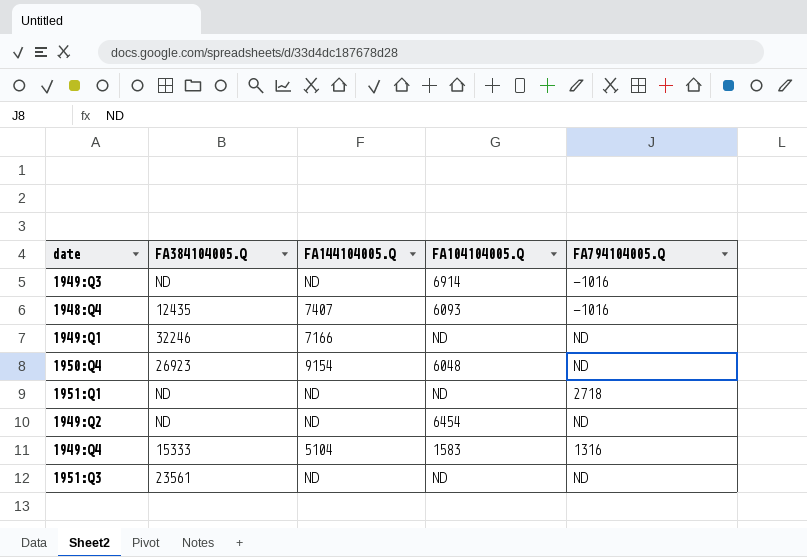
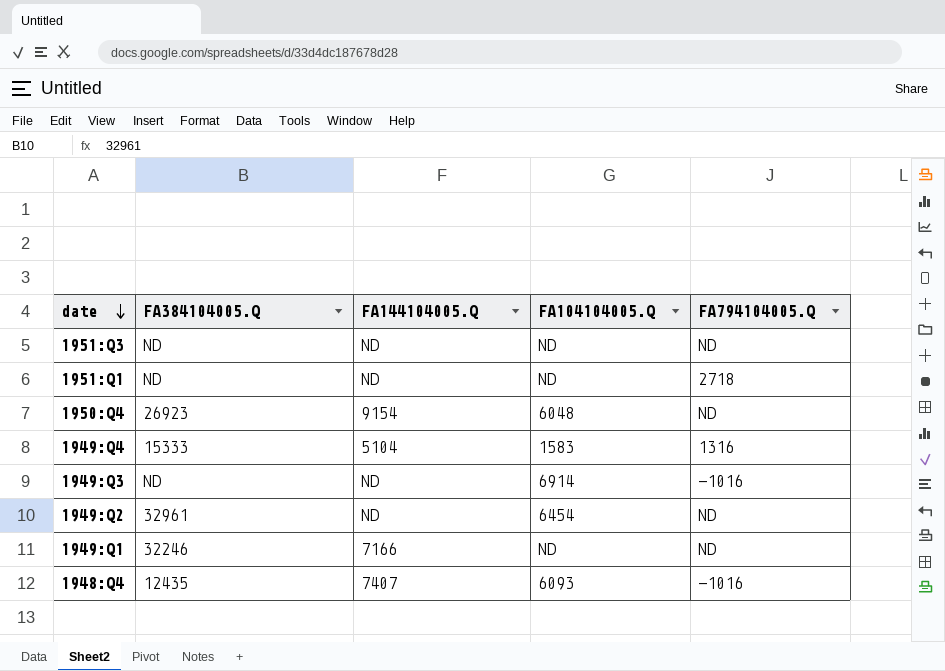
row order: none -> date descending
1951:Q3 | FA384104005.Q: 23561 -> ND
1949:Q2 | FA384104005.Q: ND -> 32961

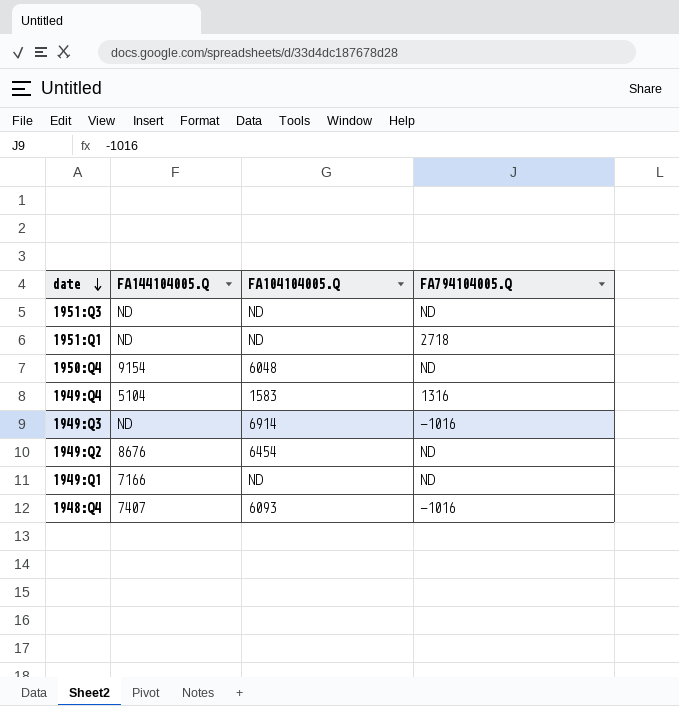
column FA384104005.Q | position: 2 -> none
1949:Q2 | FA144104005.Q: ND -> 8676

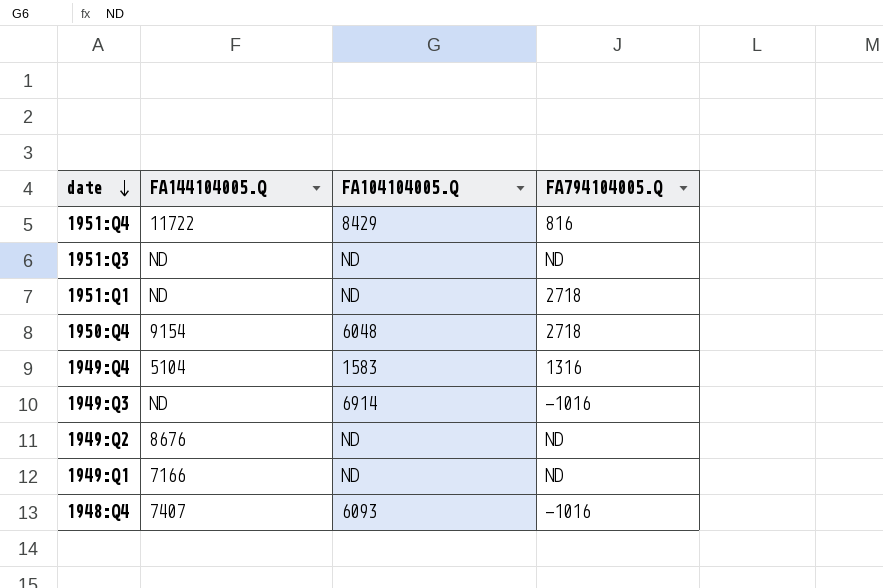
row 1951:Q4: none -> 11722 | 8429 | 816
1950:Q4 | FA794104005.Q: ND -> 2718
1949:Q2 | FA104104005.Q: 6454 -> ND

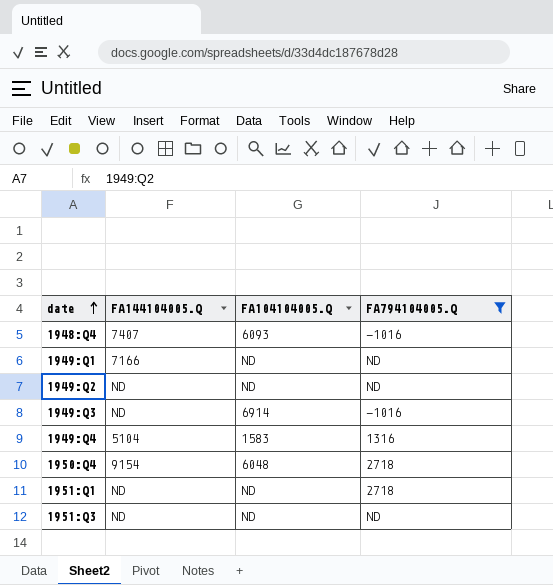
filter: none -> FA794104005.Q != 816
row order: date descending -> date ascending
1949:Q2 | FA144104005.Q: 8676 -> ND

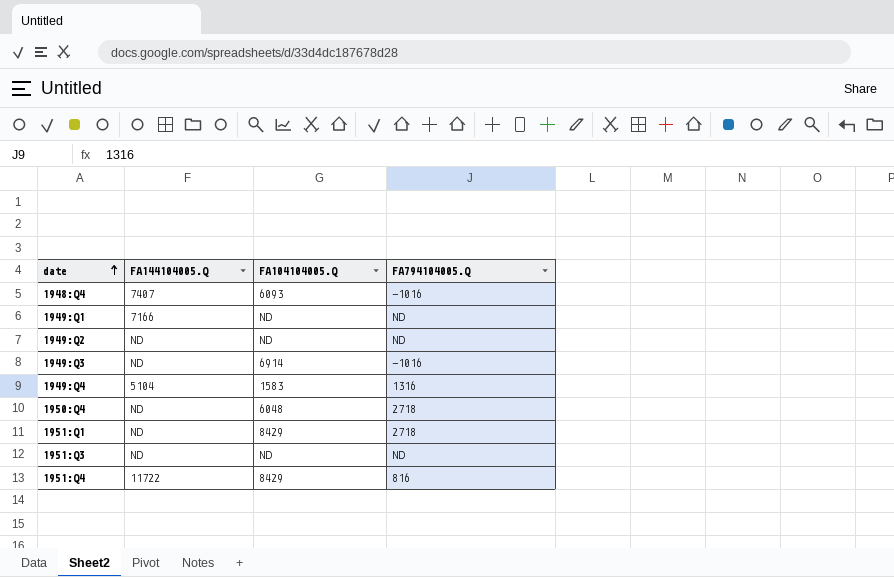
filter: FA794104005.Q != 816 -> none
1950:Q4 | FA144104005.Q: 9154 -> ND
1951:Q1 | FA104104005.Q: ND -> 8429

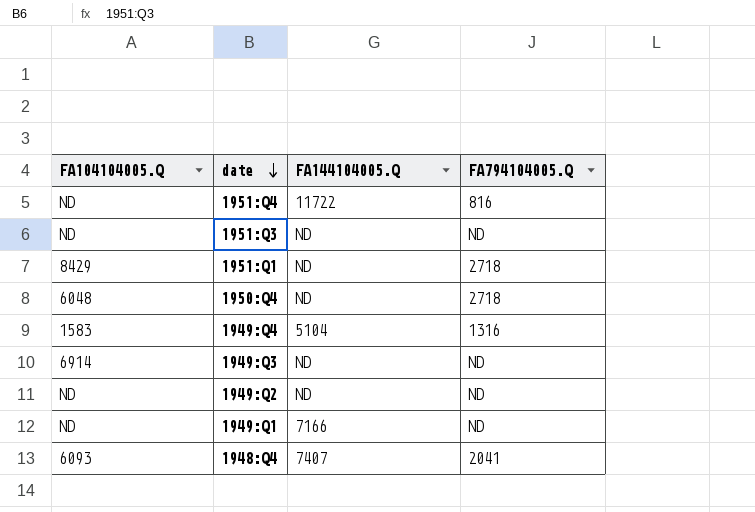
row order: date ascending -> date descending
column FA104104005.Q | position: 3 -> 1
1951:Q4 | FA104104005.Q: 8429 -> ND
1949:Q3 | FA794104005.Q: -1016 -> ND
1948:Q4 | FA794104005.Q: -1016 -> 2041

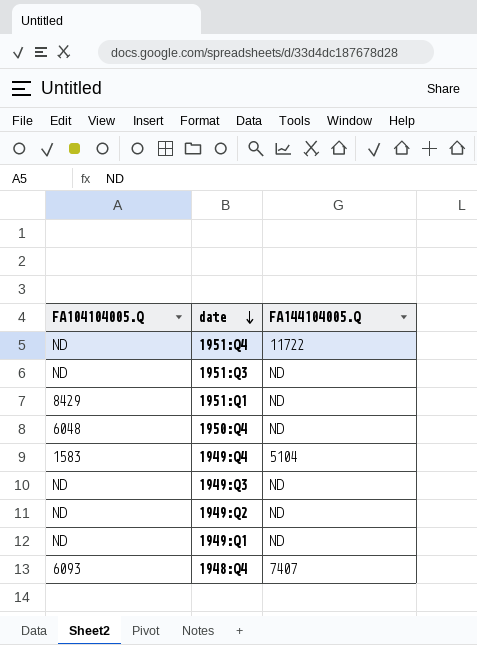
column FA794104005.Q | position: 4 -> none
1949:Q3 | FA104104005.Q: 6914 -> ND
1949:Q1 | FA144104005.Q: 7166 -> ND

